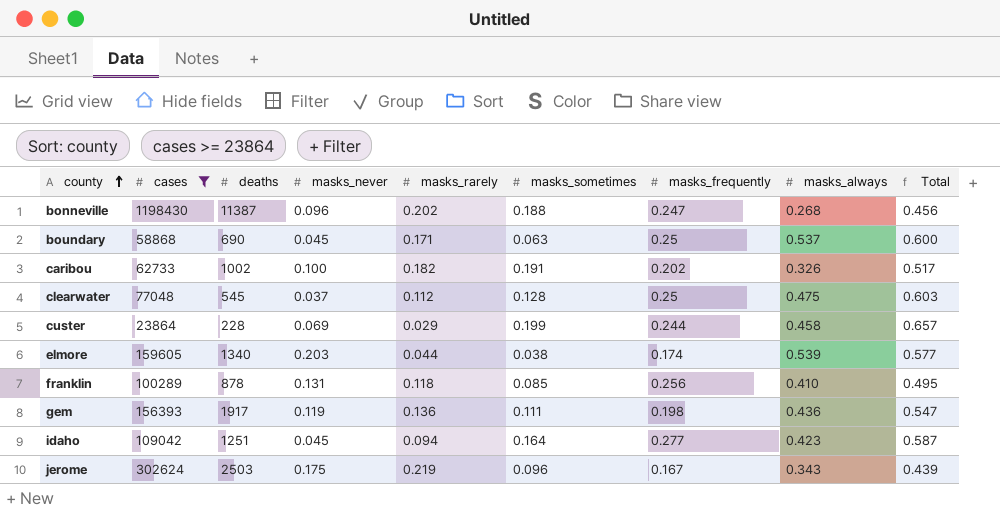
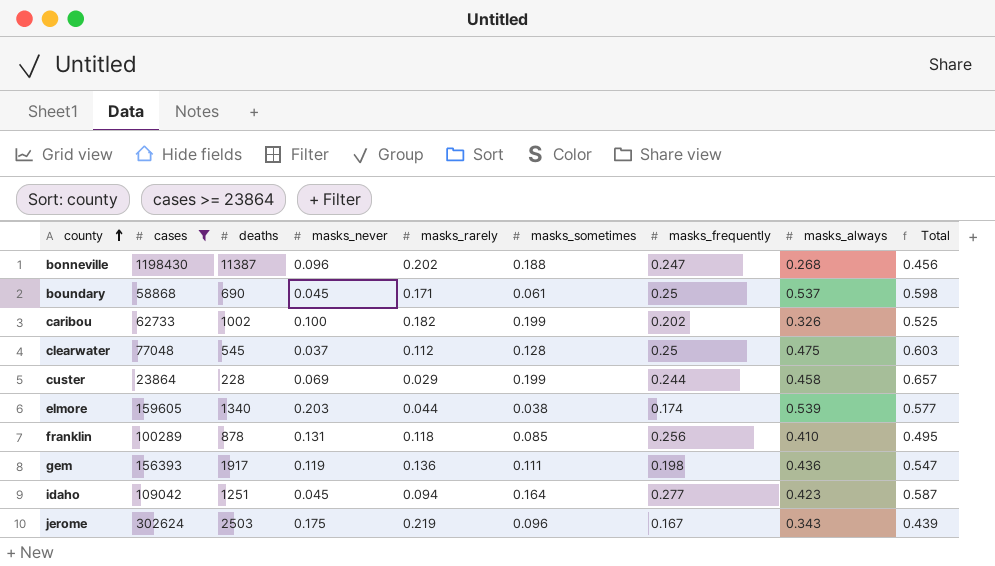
boundary | masks_sometimes: 0.063 -> 0.061
boundary | Total: 0.600 -> 0.598
caribou | masks_sometimes: 0.191 -> 0.199
caribou | Total: 0.517 -> 0.525

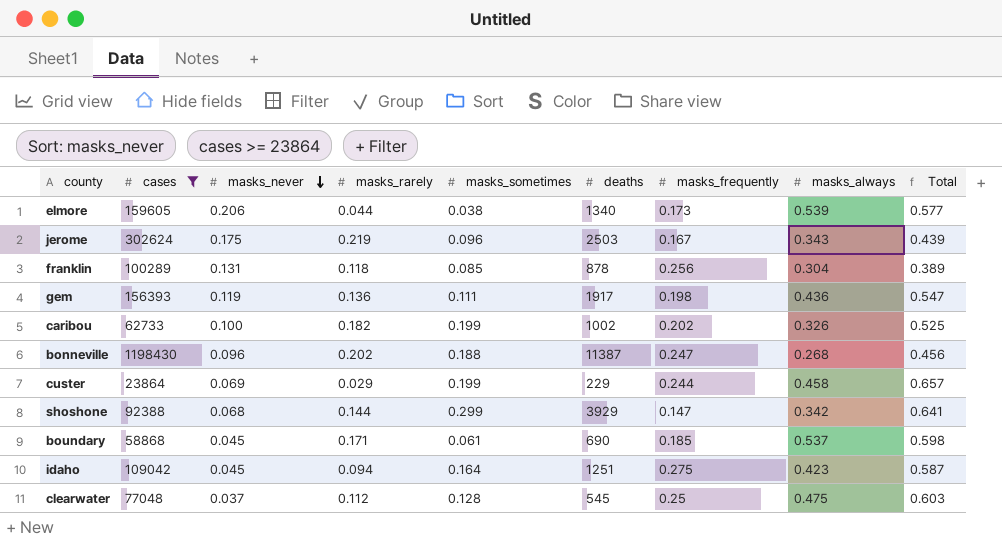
row order: county ascending -> masks_never descending
column deaths | position: 3 -> 6
elmore | masks_never: 0.203 -> 0.206
elmore | masks_frequently: 0.174 -> 0.173
franklin | masks_always: 0.410 -> 0.304
franklin | Total: 0.495 -> 0.389
custer | deaths: 228 -> 229
row shoshone: none -> 92388 | 0.068 | 0.144 | 0.299 | 3929 | 0.147 | 0.342 | 0.641
boundary | masks_frequently: 0.25 -> 0.185
idaho | masks_frequently: 0.277 -> 0.275

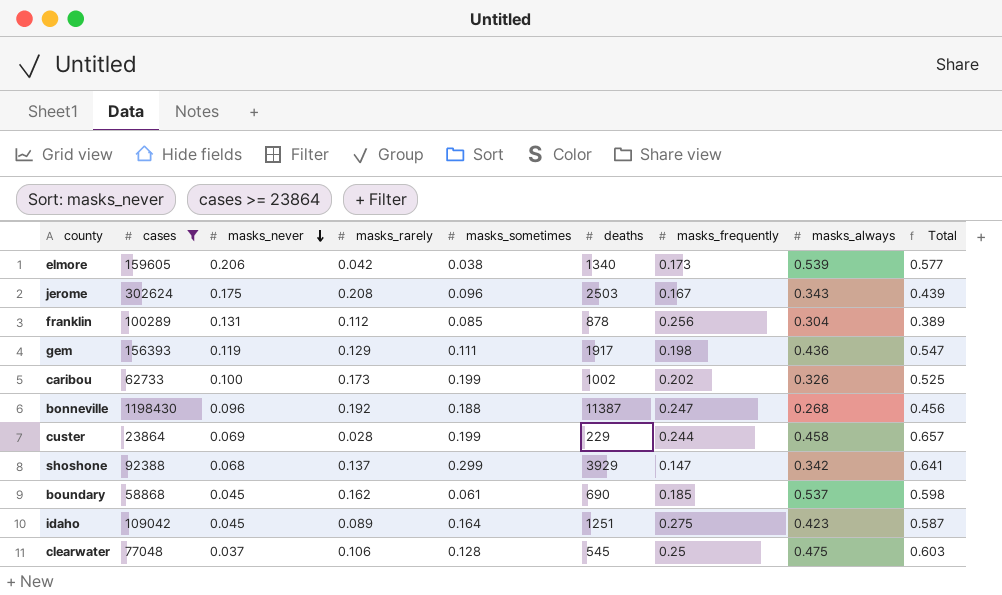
elmore | masks_rarely: 0.044 -> 0.042
jerome | masks_rarely: 0.219 -> 0.208
franklin | masks_rarely: 0.118 -> 0.112
gem | masks_rarely: 0.136 -> 0.129
caribou | masks_rarely: 0.182 -> 0.173
bonneville | masks_rarely: 0.202 -> 0.192
custer | masks_rarely: 0.029 -> 0.028
shoshone | masks_rarely: 0.144 -> 0.137
boundary | masks_rarely: 0.171 -> 0.162
idaho | masks_rarely: 0.094 -> 0.089
clearwater | masks_rarely: 0.112 -> 0.106

